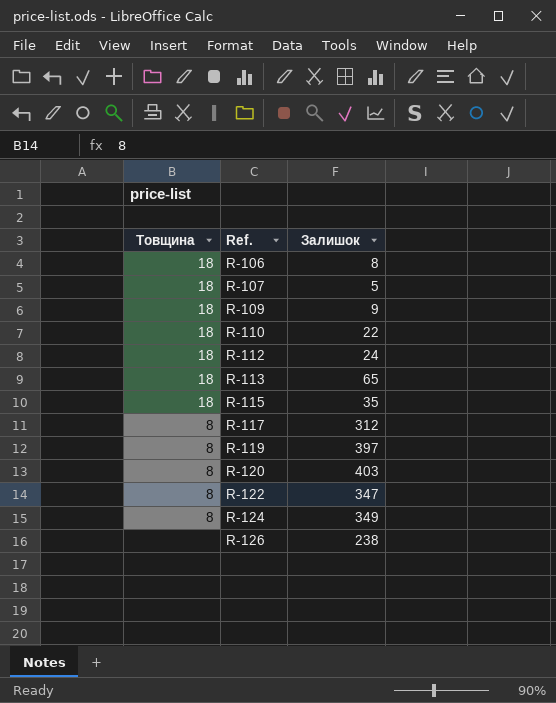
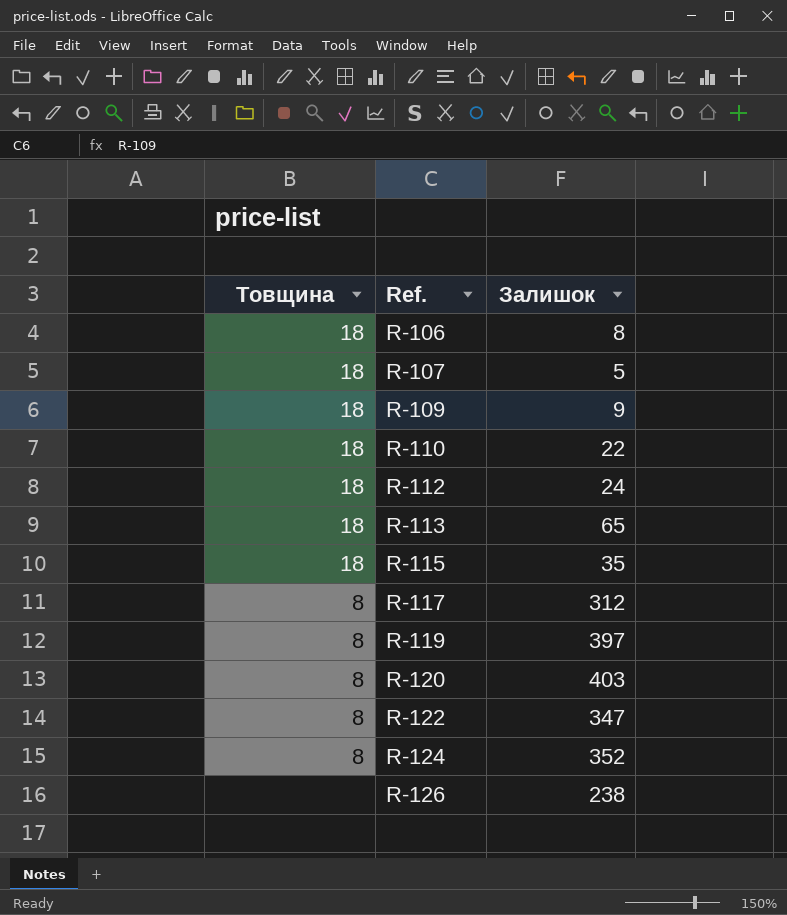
R-124 | Залишок: 349 -> 352

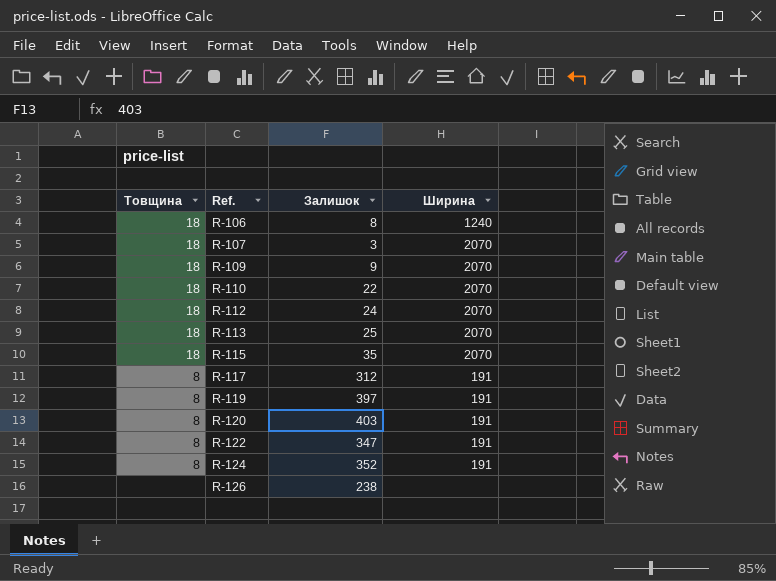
column Ширина | position: none -> 4
R-107 | Залишок: 5 -> 3
R-113 | Залишок: 65 -> 25

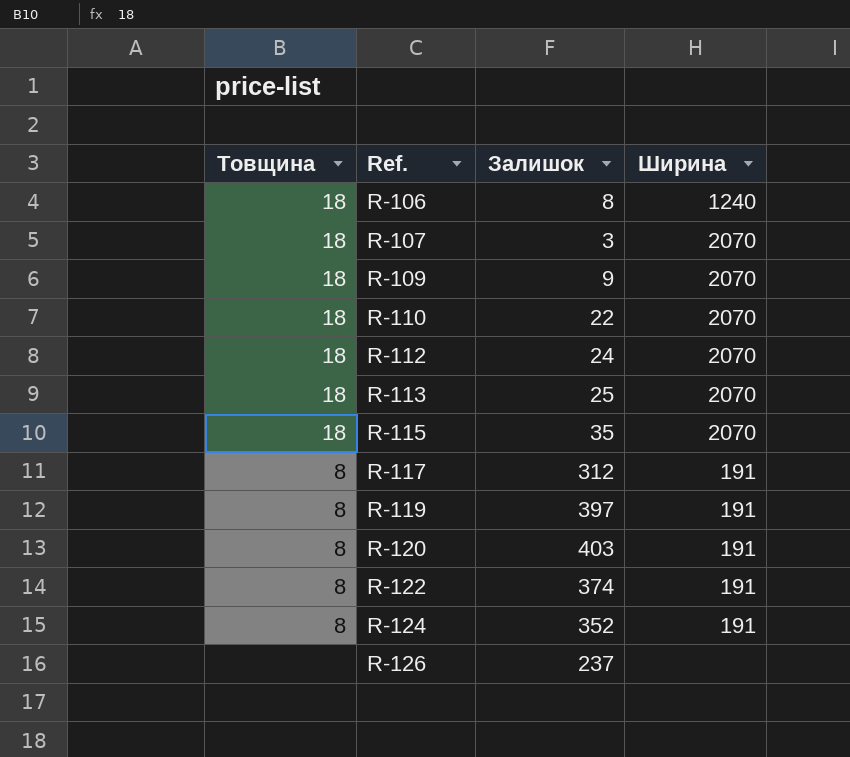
R-122 | Залишок: 347 -> 374
R-126 | Залишок: 238 -> 237

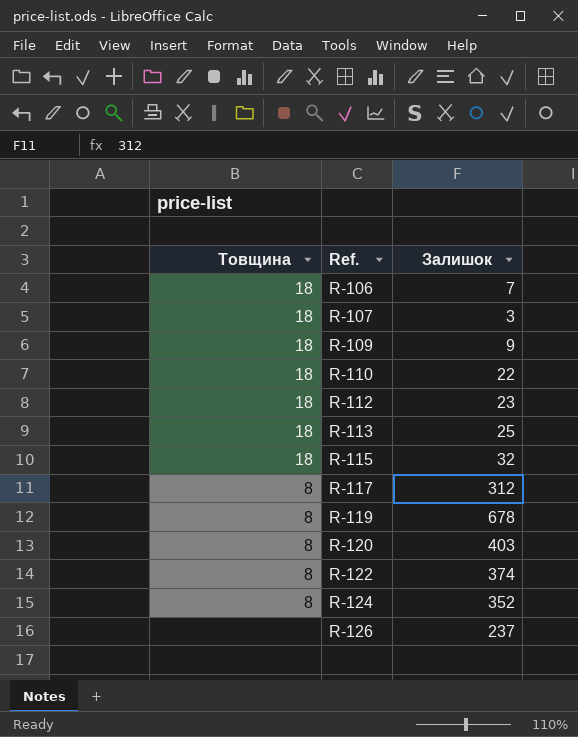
column Ширина | position: 4 -> none
R-106 | Залишок: 8 -> 7
R-112 | Залишок: 24 -> 23
R-115 | Залишок: 35 -> 32
R-119 | Залишок: 397 -> 678

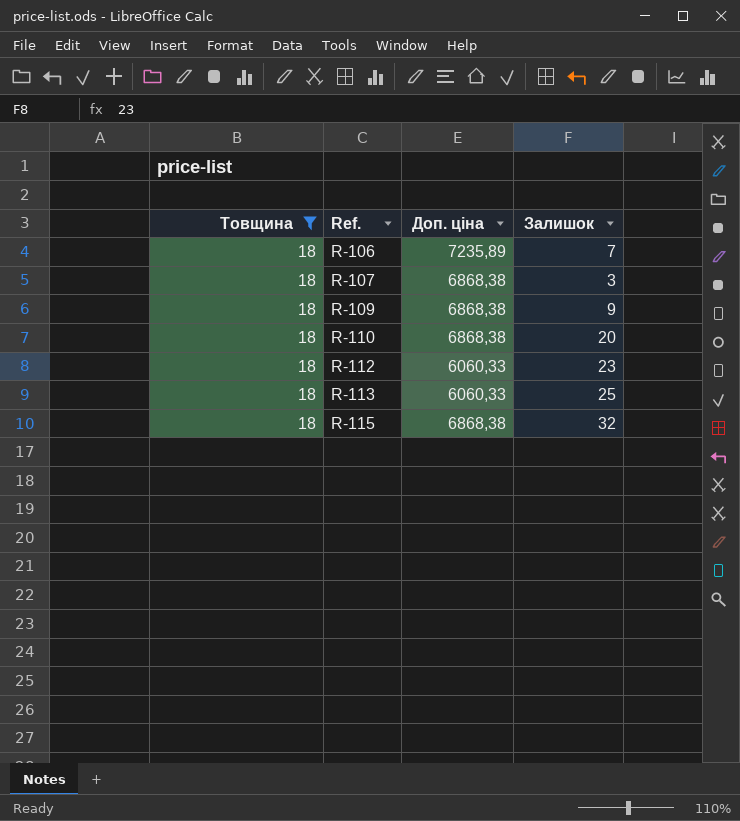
filter: none -> Товщина = 18
column Доп. ціна | position: none -> 3
R-110 | Залишок: 22 -> 20

